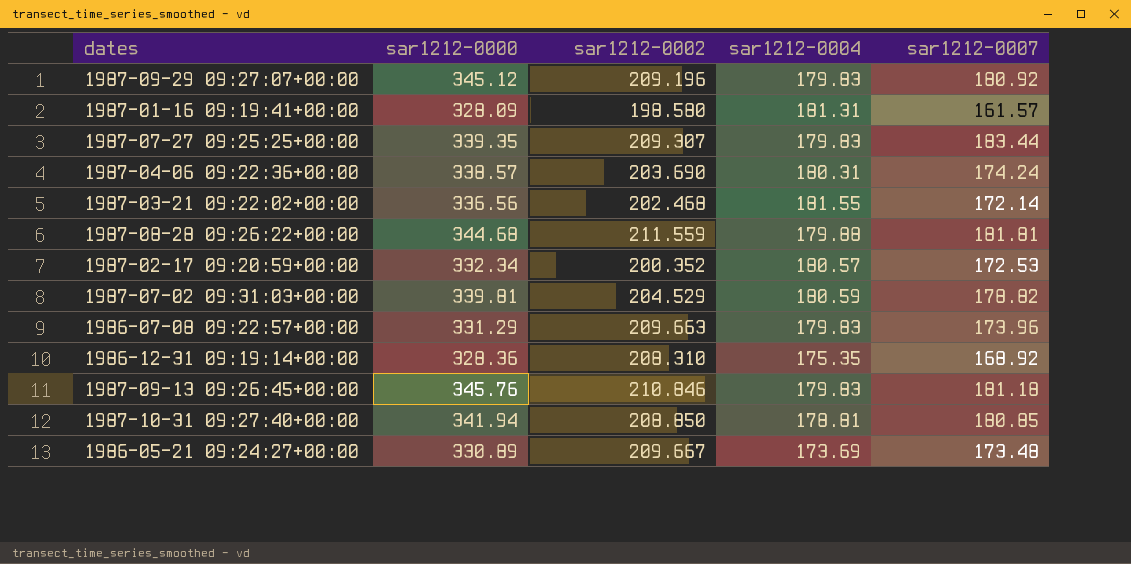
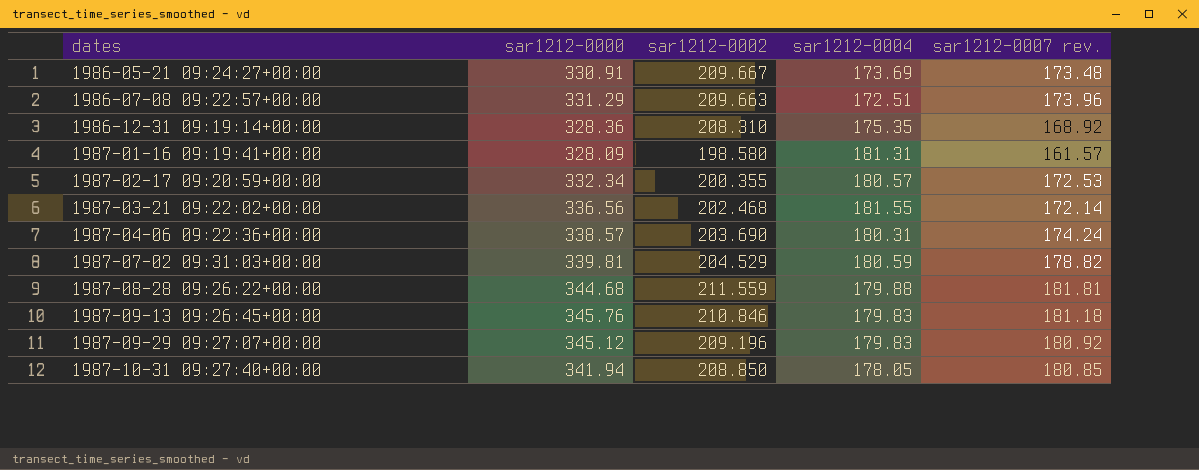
row order: none -> dates ascending
column name: sar1212-0007 -> sar1212-0007 rev.
row 1987-07-27 09:25:25+00:00: 339.35 | 209.307 | 179.83 | 183.44 -> none
1986-05-21 09:24:27+00:00 | sar1212-0000: 330.89 -> 330.91
1986-07-08 09:22:57+00:00 | sar1212-0004: 179.83 -> 172.51
1987-02-17 09:20:59+00:00 | sar1212-0002: 200.352 -> 200.355
1987-10-31 09:27:40+00:00 | sar1212-0004: 178.81 -> 178.05

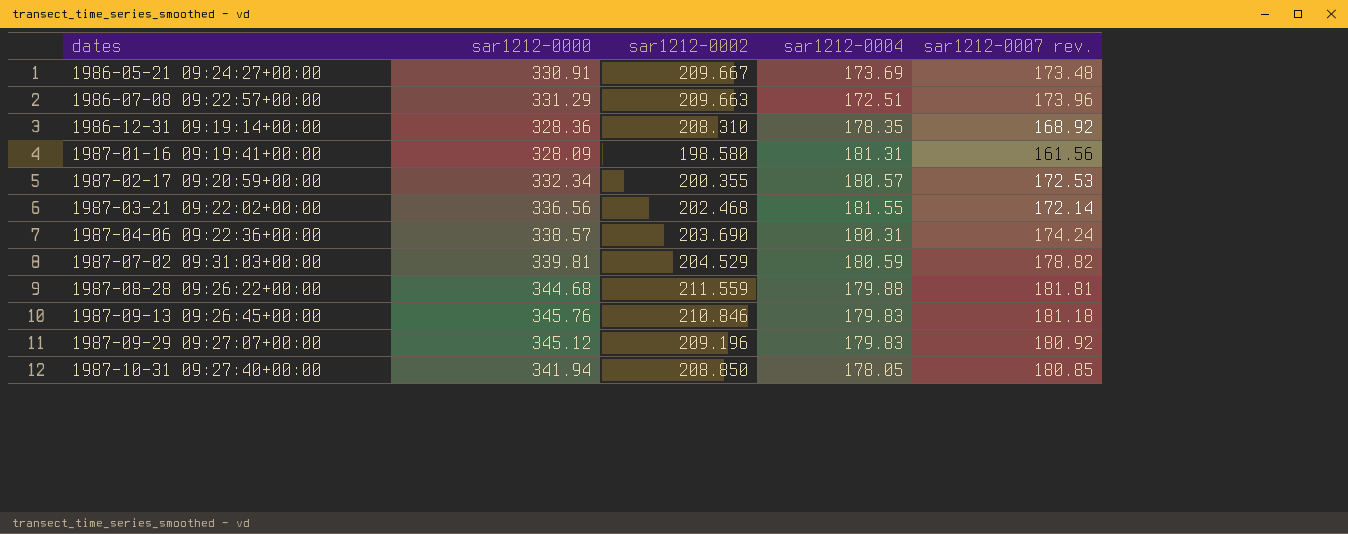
1986-12-31 09:19:14+00:00 | sar1212-0004: 175.35 -> 178.35
1987-01-16 09:19:41+00:00 | sar1212-0007 rev.: 161.57 -> 161.56

